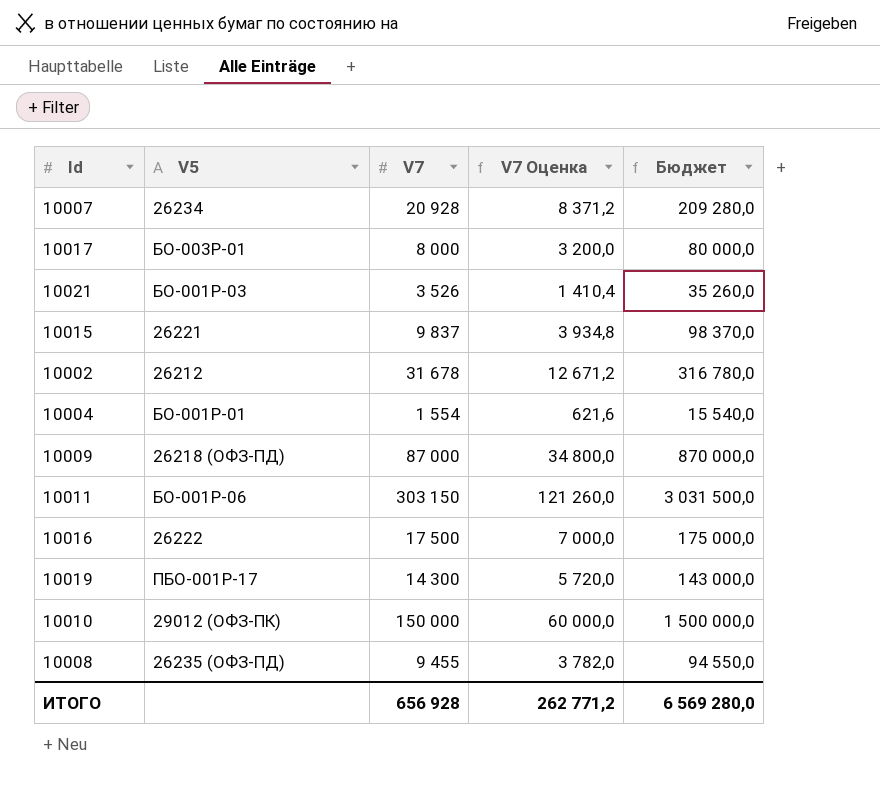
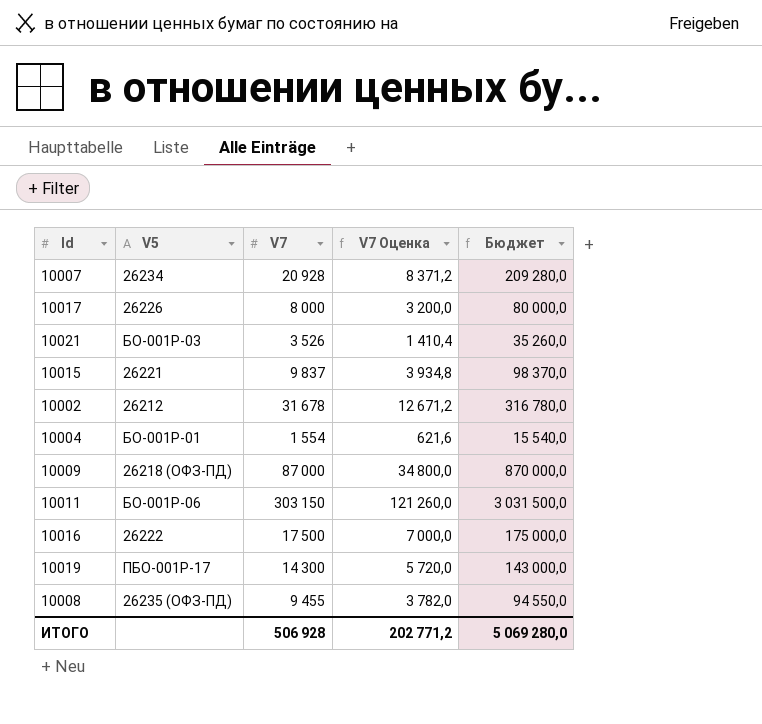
row 10010: 29012 (ОФЗ-ПК) | 150 000 | 60 000,0 | 1 500 000,0 -> none
10017 | V5: БО-003P-01 -> 26226
ИТОГО | V7: 656 928 -> 506 928
ИТОГО | V7 Оценка: 262 771,2 -> 202 771,2
ИТОГО | Бюджет: 6 569 280,0 -> 5 069 280,0

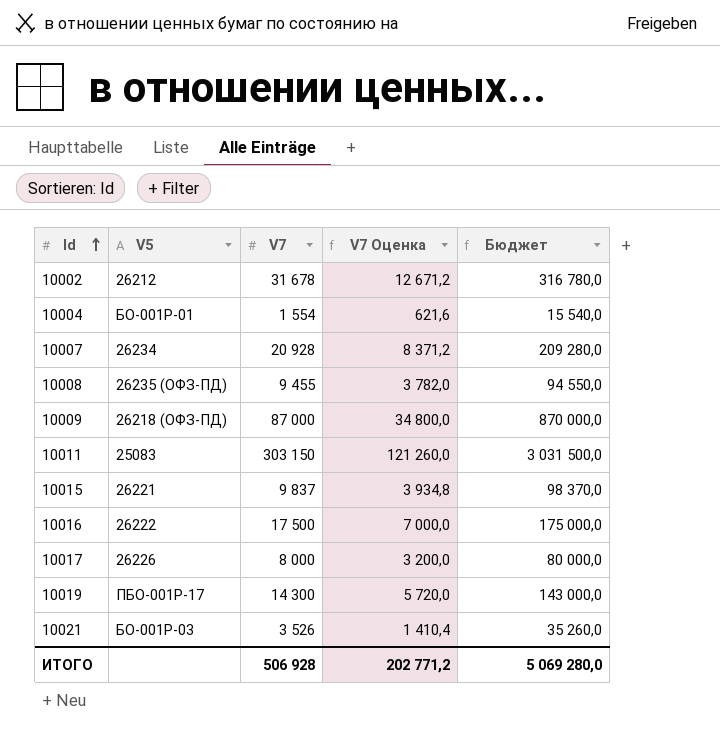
row order: none -> Id ascending
10011 | V5: БО-001P-06 -> 25083

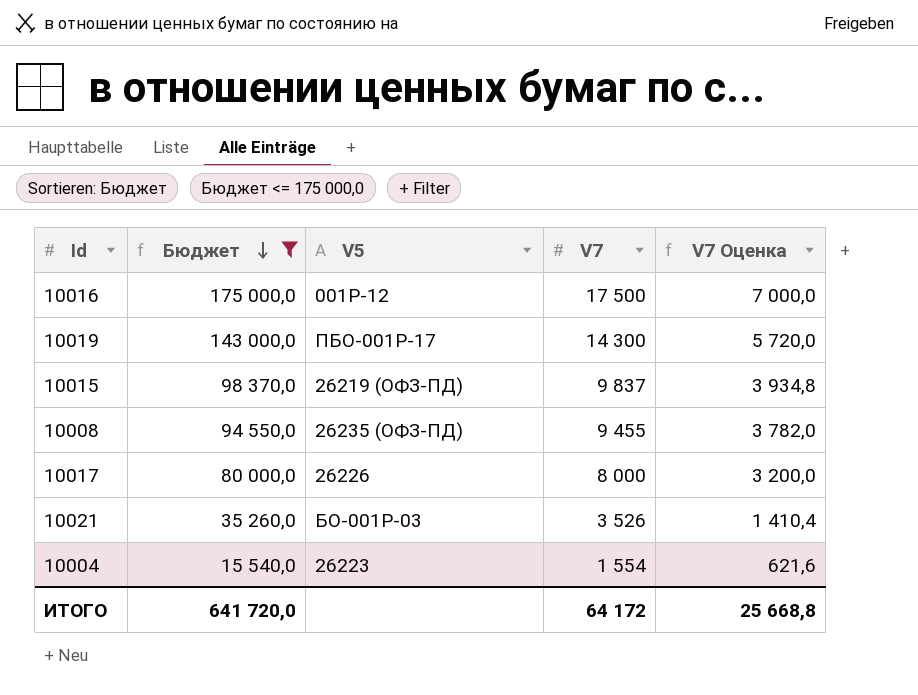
filter: none -> Бюджет <= 175 000,0
row order: Id ascending -> Бюджет descending
column Бюджет | position: 5 -> 2
10016 | V5: 26222 -> 001P-12
10015 | V5: 26221 -> 26219 (ОФЗ-ПД)
10004 | V5: БО-001P-01 -> 26223
ИТОГО | Бюджет: 5 069 280,0 -> 641 720,0
ИТОГО | V7: 506 928 -> 64 172
ИТОГО | V7 Оценка: 202 771,2 -> 25 668,8

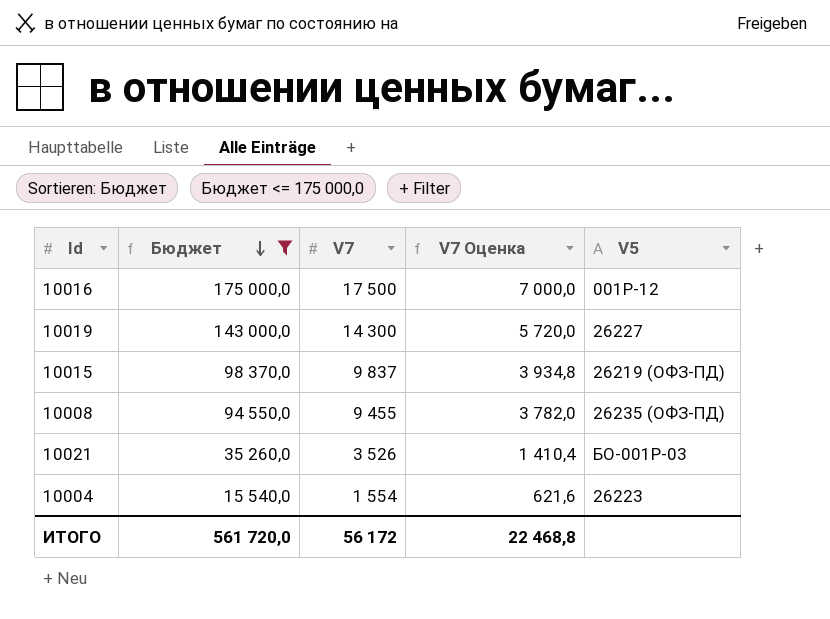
column V5 | position: 3 -> 5
row 10017: 80 000,0 | 26226 | 8 000 | 3 200,0 -> none
10019 | V5: ПБО-001P-17 -> 26227
ИТОГО | Бюджет: 641 720,0 -> 561 720,0
ИТОГО | V7: 64 172 -> 56 172
ИТОГО | V7 Оценка: 25 668,8 -> 22 468,8

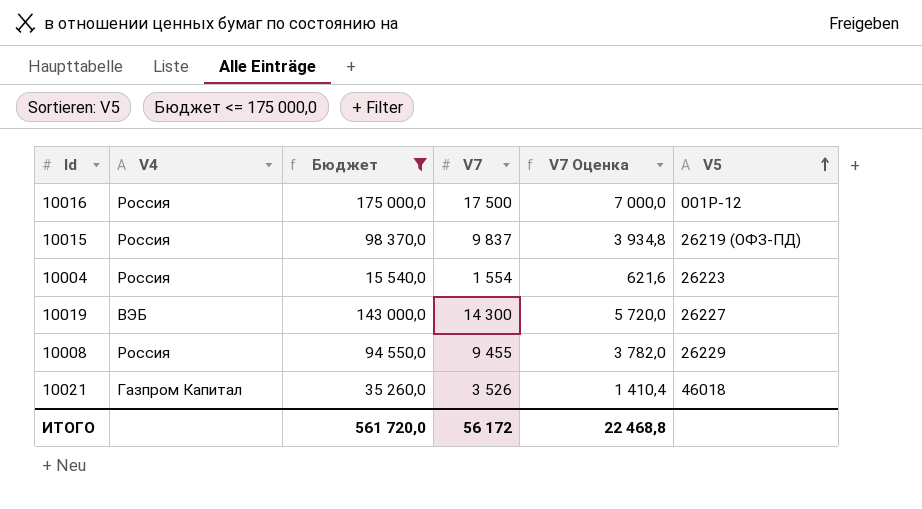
row order: Бюджет descending -> V5 ascending
column V4 | position: none -> 2
10008 | V5: 26235 (ОФЗ-ПД) -> 26229
10021 | V5: БО-001Р-03 -> 46018

